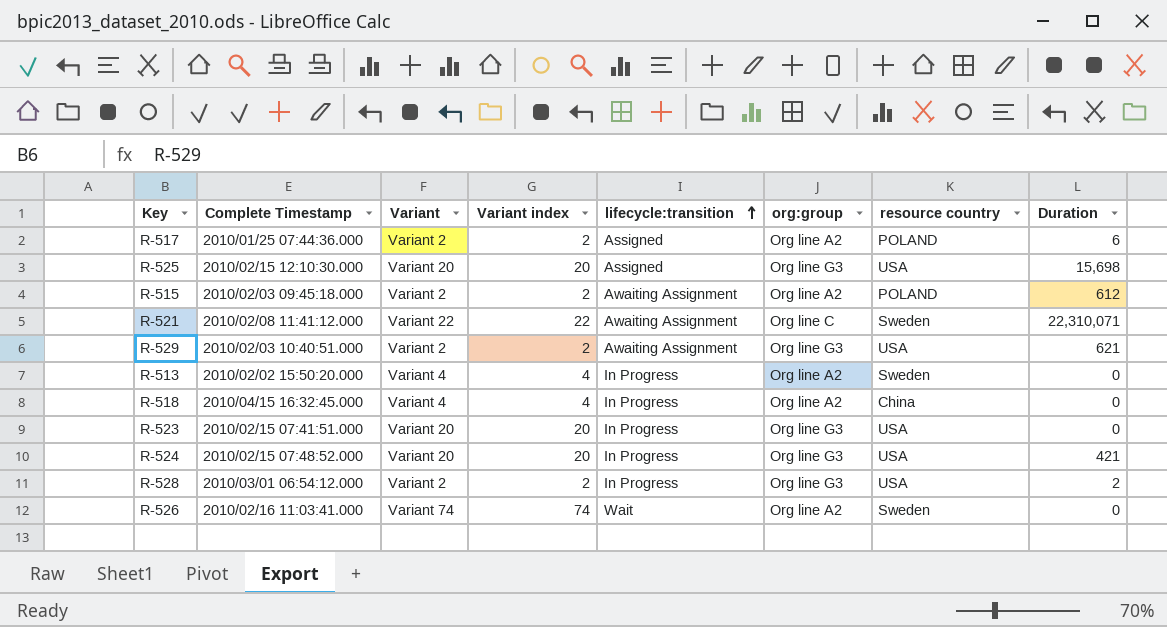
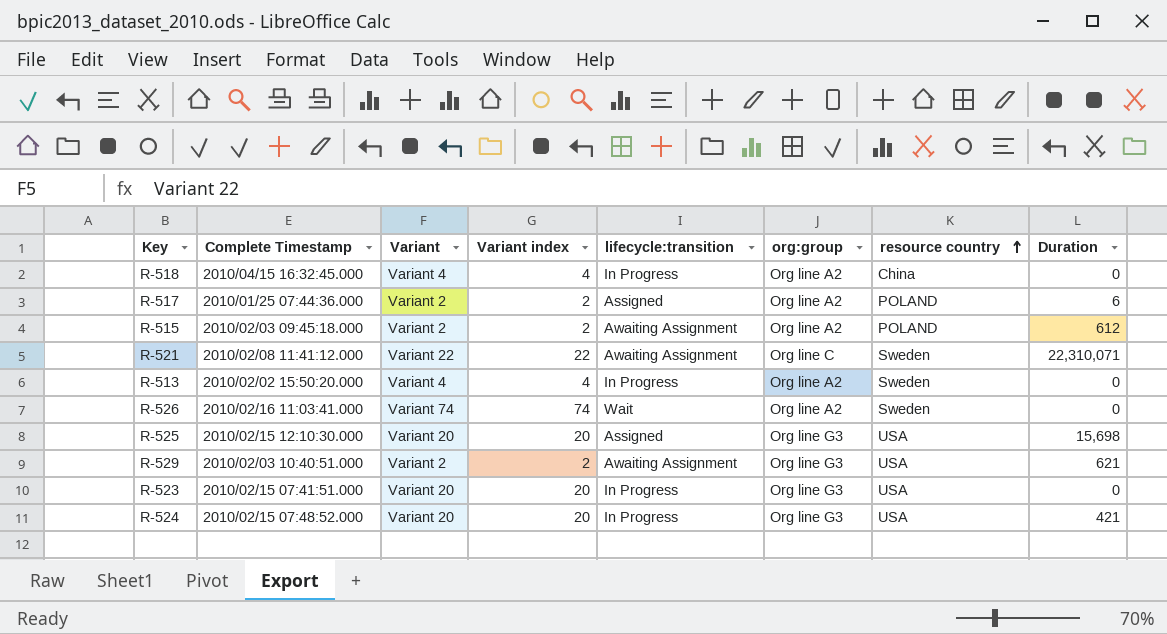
row order: lifecycle:transition ascending -> resource country ascending
row R-528: 2010/03/01 06:54:12.000 | Variant 2 | 2 | In Progress | Org line G3 | USA | 2 -> none

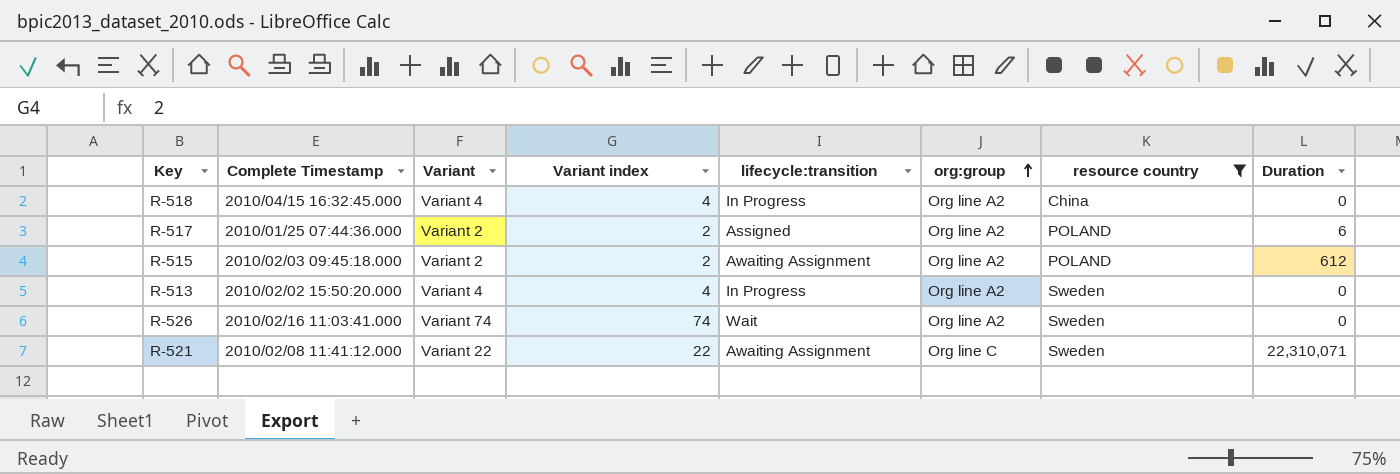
filter: none -> resource country != USA
row order: resource country ascending -> org:group ascending

